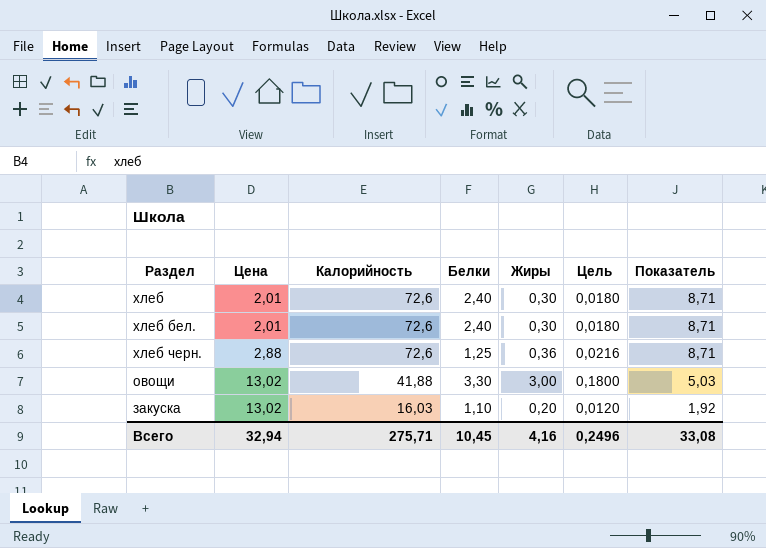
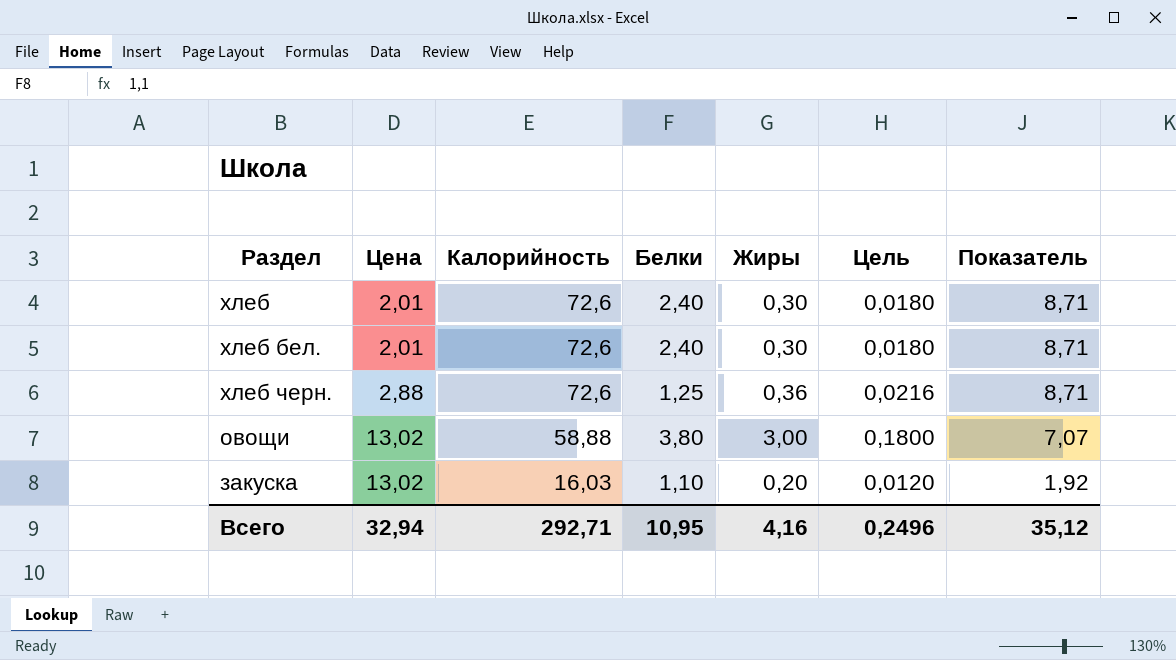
овощи | Калорийность: 41,88 -> 58,88
овощи | Белки: 3,30 -> 3,80
овощи | Показатель: 5,03 -> 7,07
Всего | Калорийность: 275,71 -> 292,71
Всего | Белки: 10,45 -> 10,95
Всего | Показатель: 33,08 -> 35,12

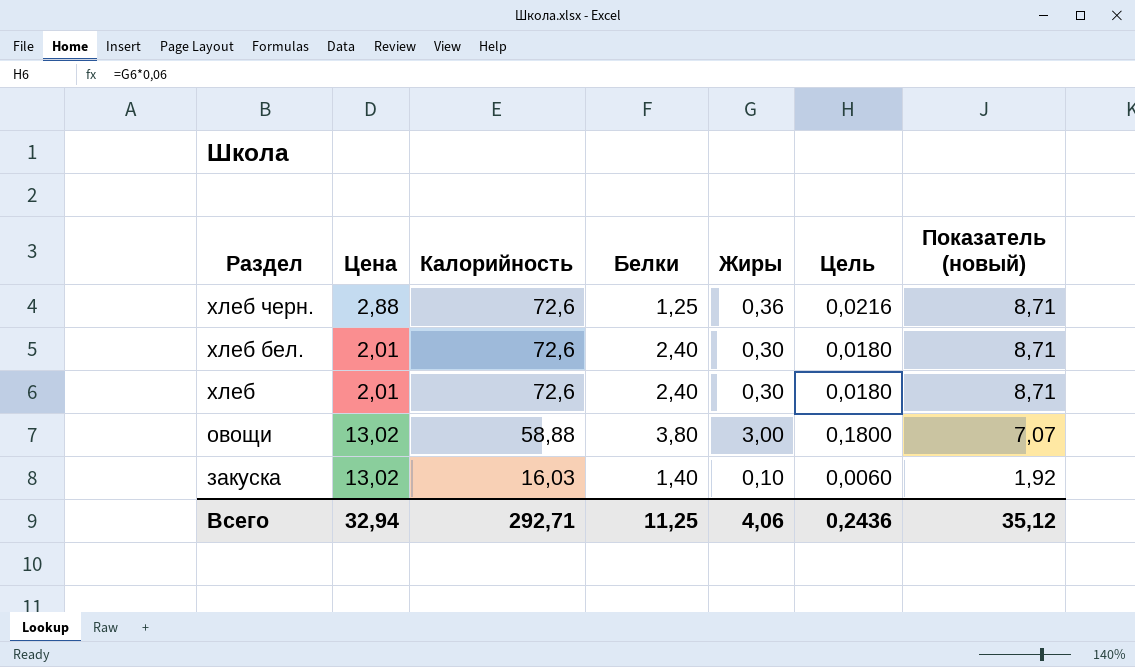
row order: Цена ascending -> Раздел descending
column name: Показатель -> Показатель (новый)
закуска | Белки: 1,10 -> 1,40
закуска | Жиры: 0,20 -> 0,10
закуска | Цель: 0,0120 -> 0,0060
Всего | Белки: 10,95 -> 11,25
Всего | Жиры: 4,16 -> 4,06
Всего | Цель: 0,2496 -> 0,2436

